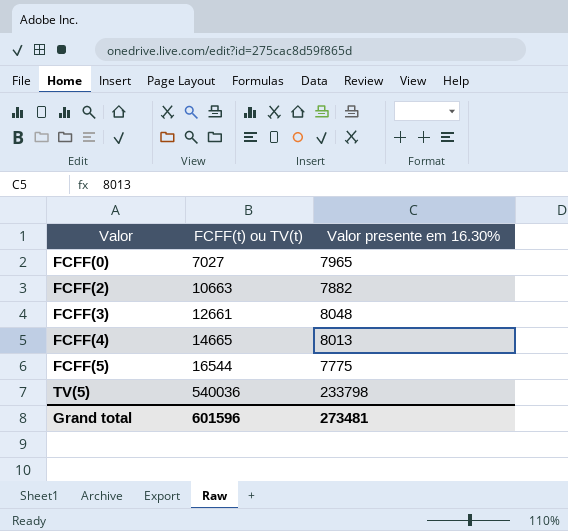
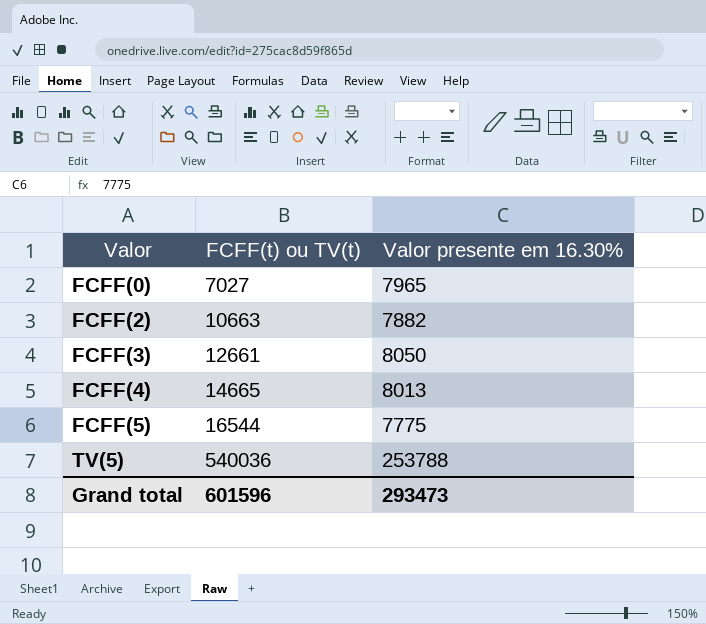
FCFF(3) | Valor presente em 16.30%: 8048 -> 8050
TV(5) | Valor presente em 16.30%: 233798 -> 253788
Grand total | Valor presente em 16.30%: 273481 -> 293473

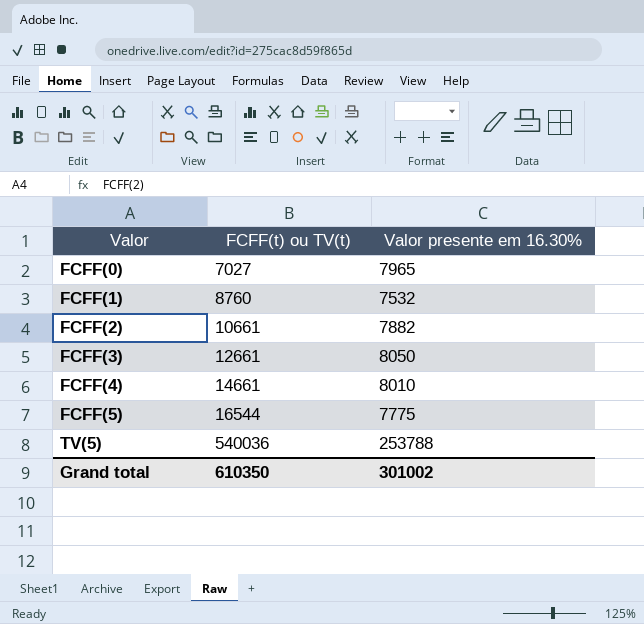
row FCFF(1): none -> 8760 | 7532
FCFF(2) | FCFF(t) ou TV(t): 10663 -> 10661
FCFF(4) | FCFF(t) ou TV(t): 14665 -> 14661
FCFF(4) | Valor presente em 16.30%: 8013 -> 8010
Grand total | FCFF(t) ou TV(t): 601596 -> 610350
Grand total | Valor presente em 16.30%: 293473 -> 301002

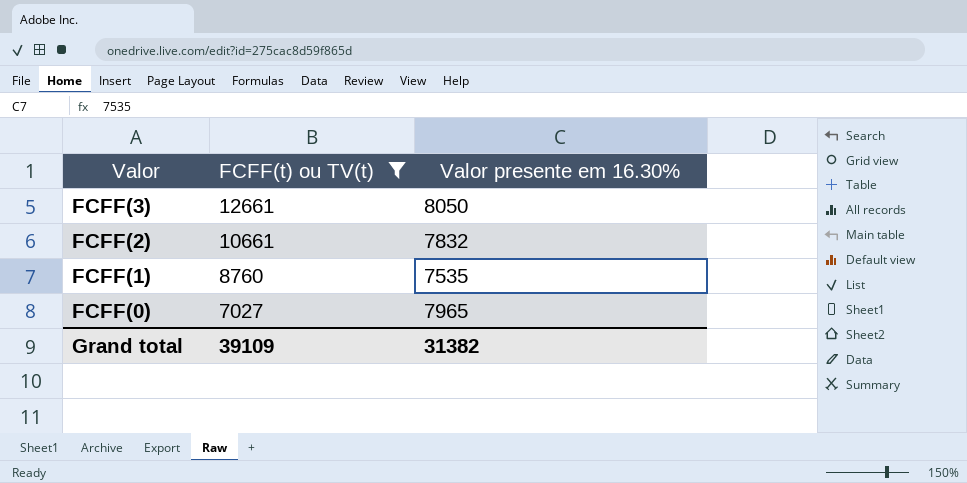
filter: none -> FCFF(t) ou TV(t) <= 12661
row order: Valor ascending -> Valor descending
FCFF(2) | Valor presente em 16.30%: 7882 -> 7832
FCFF(1) | Valor presente em 16.30%: 7532 -> 7535
Grand total | FCFF(t) ou TV(t): 610350 -> 39109
Grand total | Valor presente em 16.30%: 301002 -> 31382

